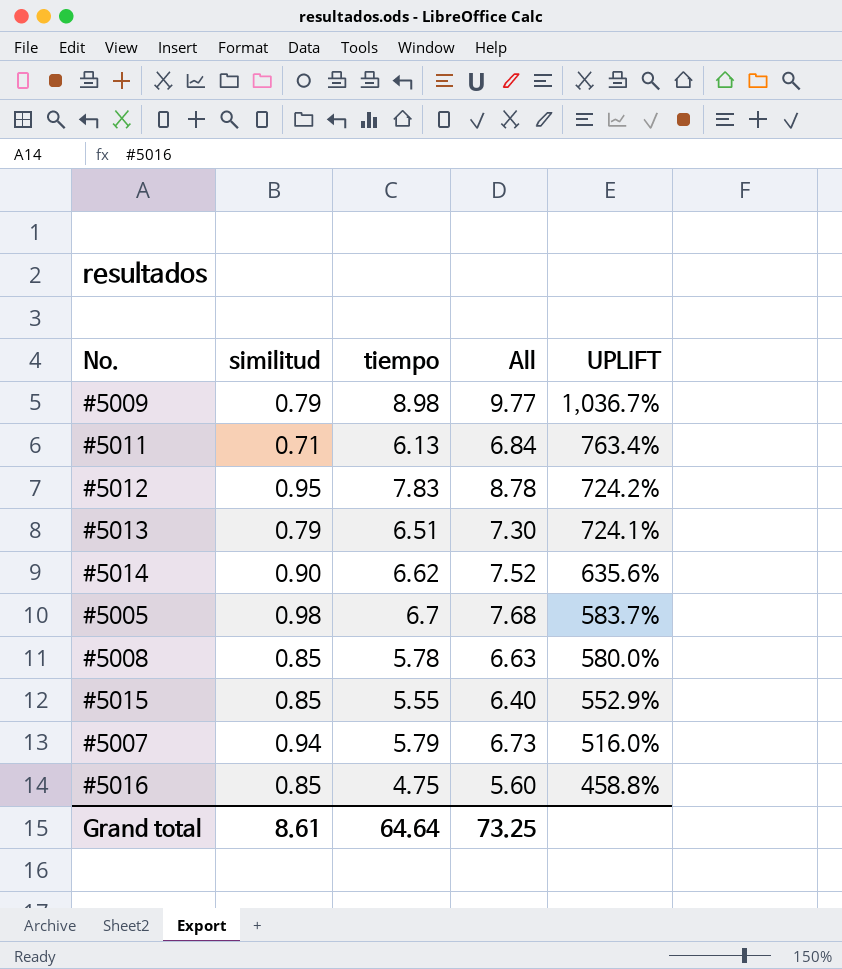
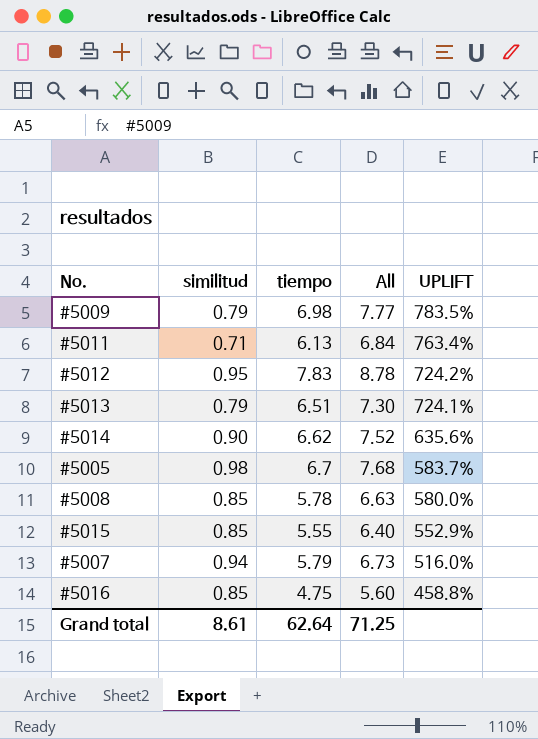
#5009 | tiempo: 8.98 -> 6.98
#5009 | All: 9.77 -> 7.77
#5009 | UPLIFT: 1,036.7% -> 783.5%
Grand total | tiempo: 64.64 -> 62.64
Grand total | All: 73.25 -> 71.25

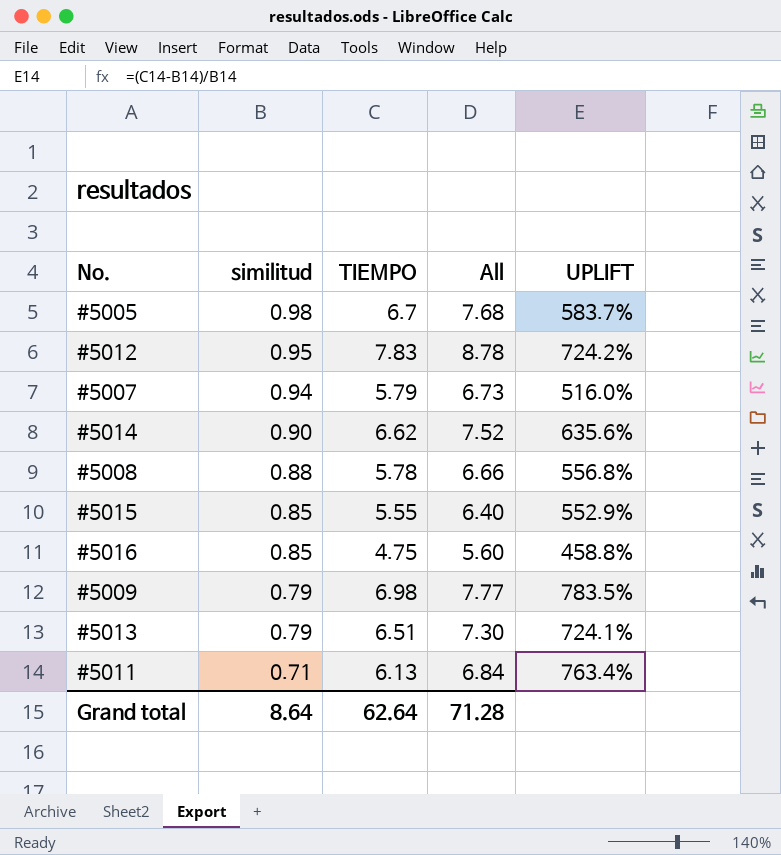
row order: UPLIFT descending -> similitud descending
column name: tiempo -> TIEMPO
#5008 | similitud: 0.85 -> 0.88
#5008 | All: 6.63 -> 6.66
#5008 | UPLIFT: 580.0% -> 556.8%
Grand total | similitud: 8.61 -> 8.64
Grand total | All: 71.25 -> 71.28

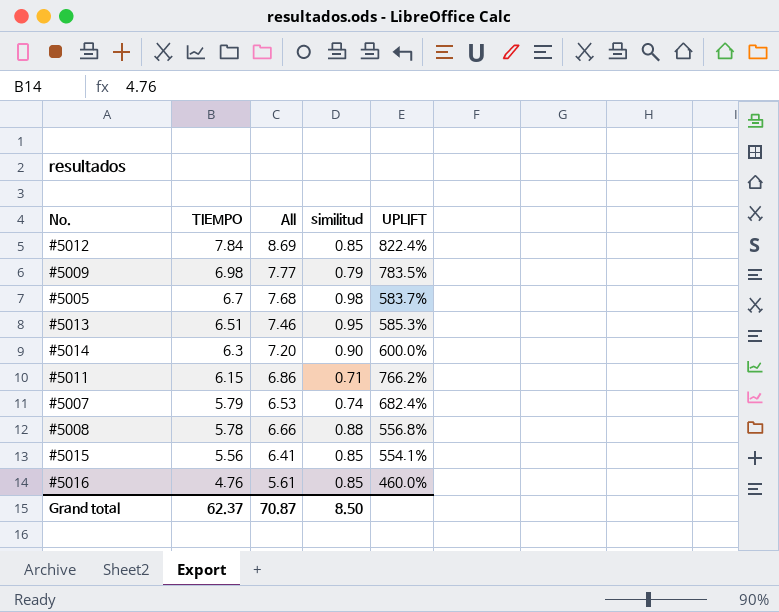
row order: similitud descending -> TIEMPO descending
column similitud | position: 2 -> 4
#5012 | TIEMPO: 7.83 -> 7.84
#5012 | All: 8.78 -> 8.69
#5012 | similitud: 0.95 -> 0.85
#5012 | UPLIFT: 724.2% -> 822.4%
#5013 | All: 7.30 -> 7.46
#5013 | similitud: 0.79 -> 0.95
#5013 | UPLIFT: 724.1% -> 585.3%
#5014 | TIEMPO: 6.62 -> 6.3
#5014 | All: 7.52 -> 7.20
#5014 | UPLIFT: 635.6% -> 600.0%
#5011 | TIEMPO: 6.13 -> 6.15
#5011 | All: 6.84 -> 6.86
#5011 | UPLIFT: 763.4% -> 766.2%
#5007 | All: 6.73 -> 6.53
#5007 | similitud: 0.94 -> 0.74
#5007 | UPLIFT: 516.0% -> 682.4%
#5015 | TIEMPO: 5.55 -> 5.56
#5015 | All: 6.40 -> 6.41
#5015 | UPLIFT: 552.9% -> 554.1%
#5016 | TIEMPO: 4.75 -> 4.76
#5016 | All: 5.60 -> 5.61
#5016 | UPLIFT: 458.8% -> 460.0%
Grand total | TIEMPO: 62.64 -> 62.37
Grand total | All: 71.28 -> 70.87
Grand total | similitud: 8.64 -> 8.50

